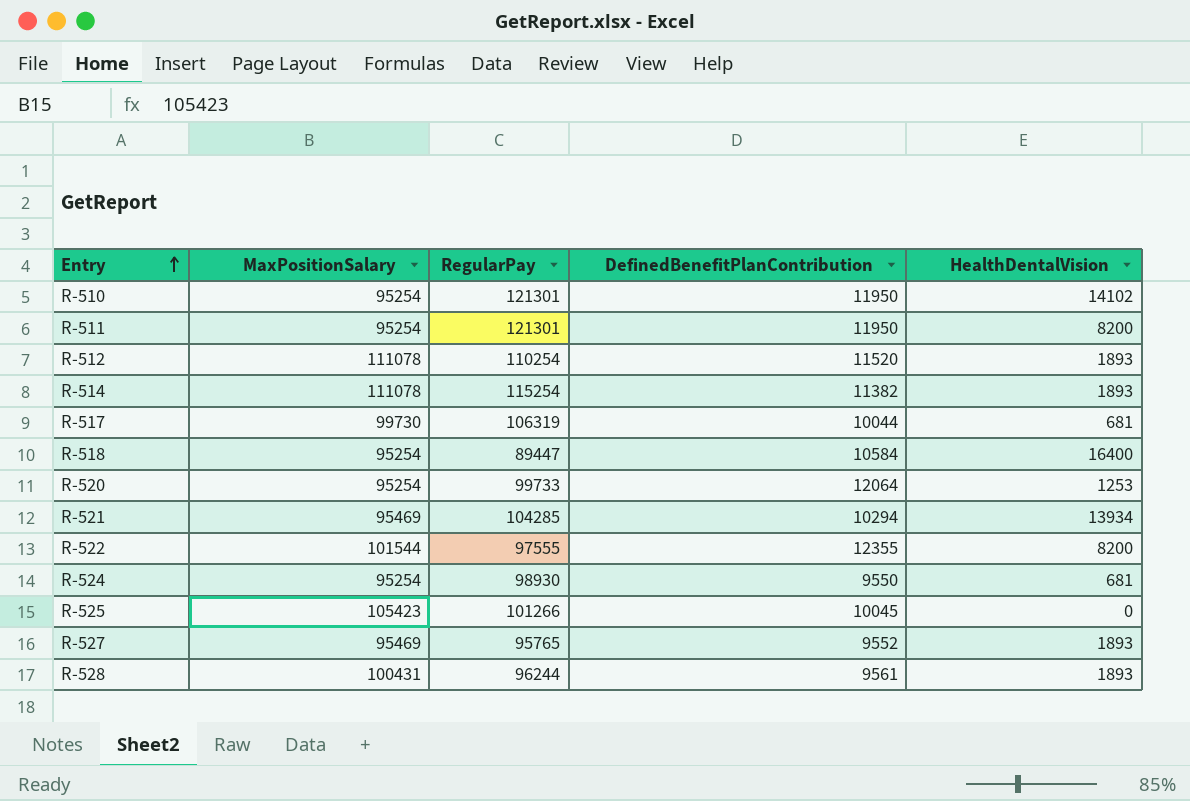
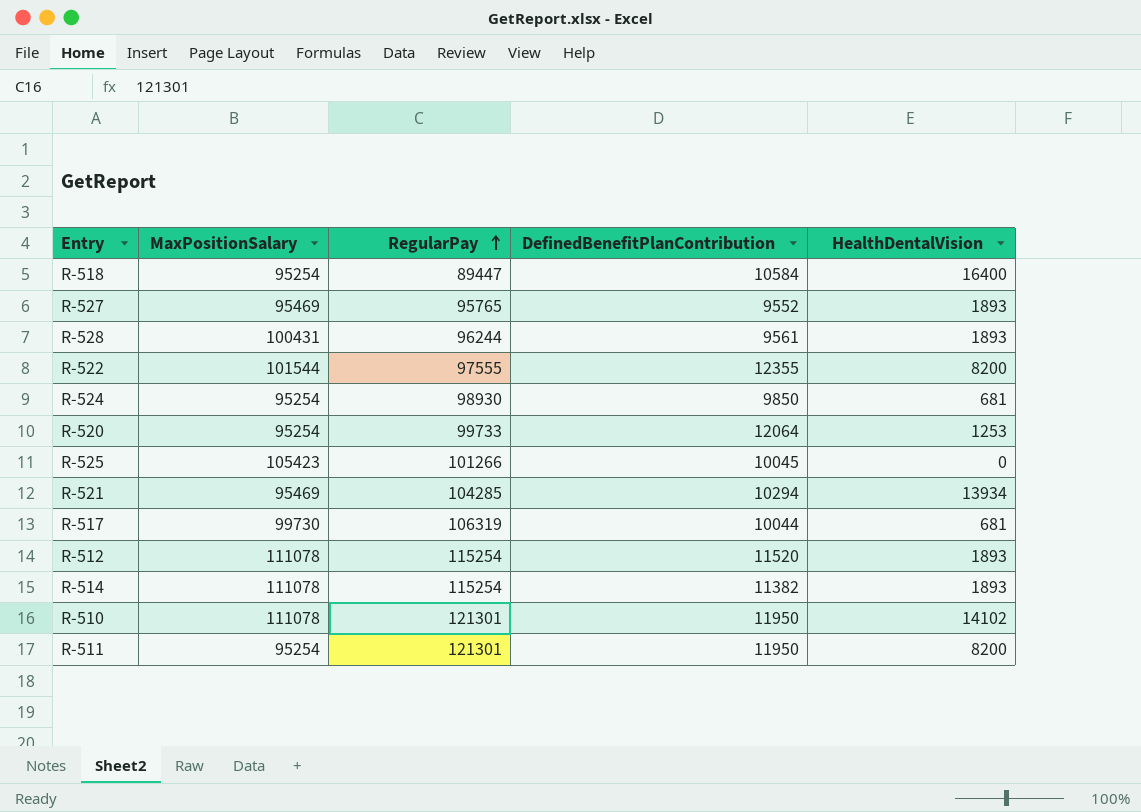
row order: Entry ascending -> RegularPay ascending
R-524 | DefinedBenefitPlanContribution: 9550 -> 9850
R-512 | RegularPay: 110254 -> 115254
R-510 | MaxPositionSalary: 95254 -> 111078

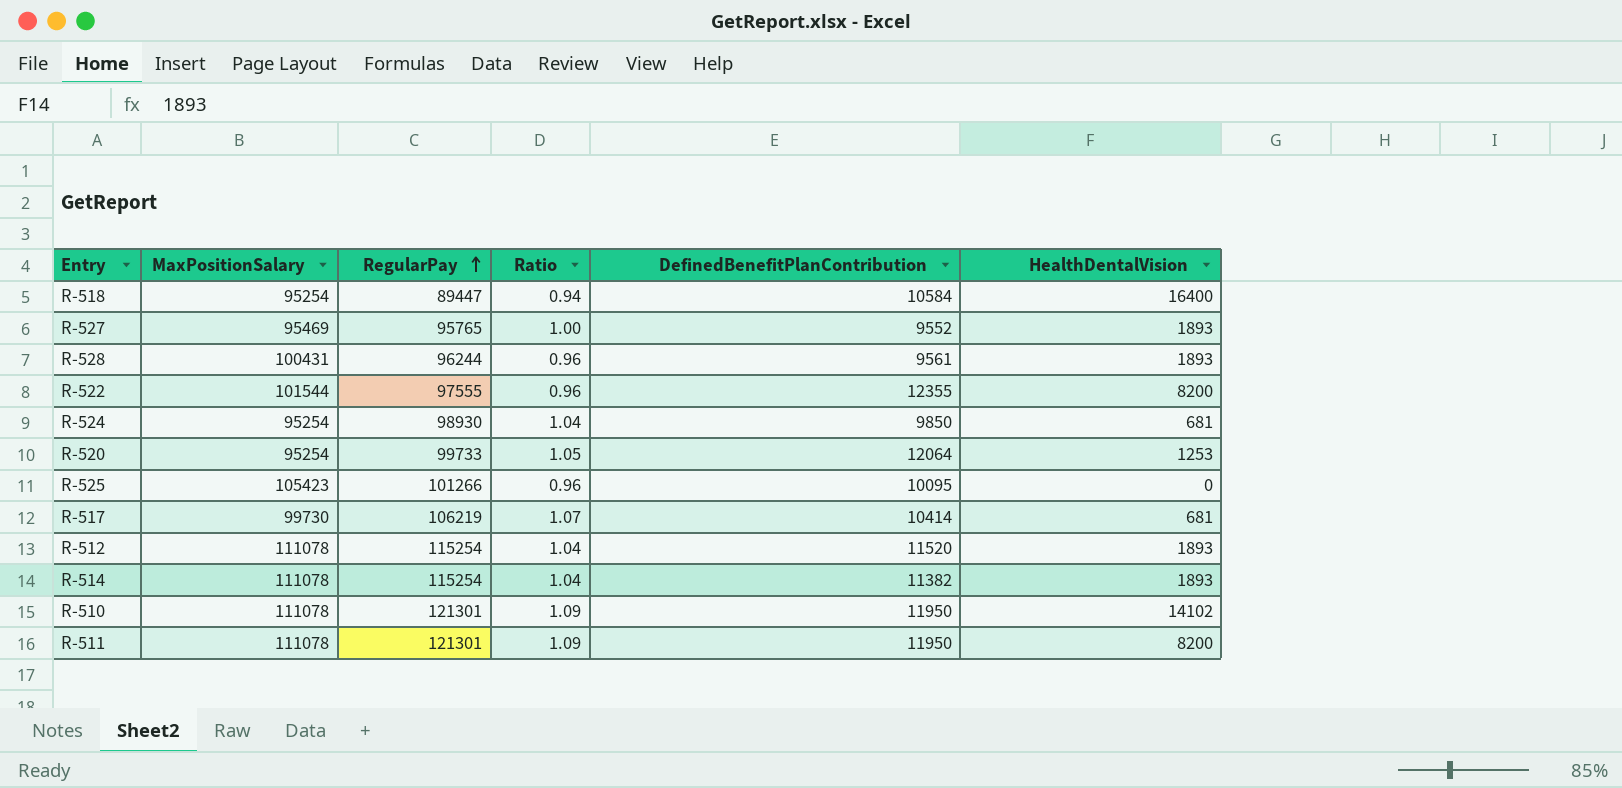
column Ratio | formula: none -> [RegularPay] / [MaxPositionSalary]
row R-521: 95469 | 104285 | 10294 | 13934 -> none
R-525 | DefinedBenefitPlanContribution: 10045 -> 10095
R-517 | RegularPay: 106319 -> 106219
R-517 | DefinedBenefitPlanContribution: 10044 -> 10414
R-511 | MaxPositionSalary: 95254 -> 111078

